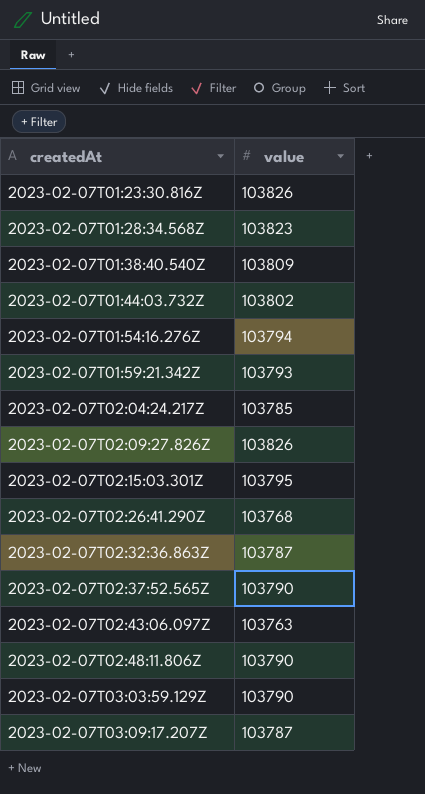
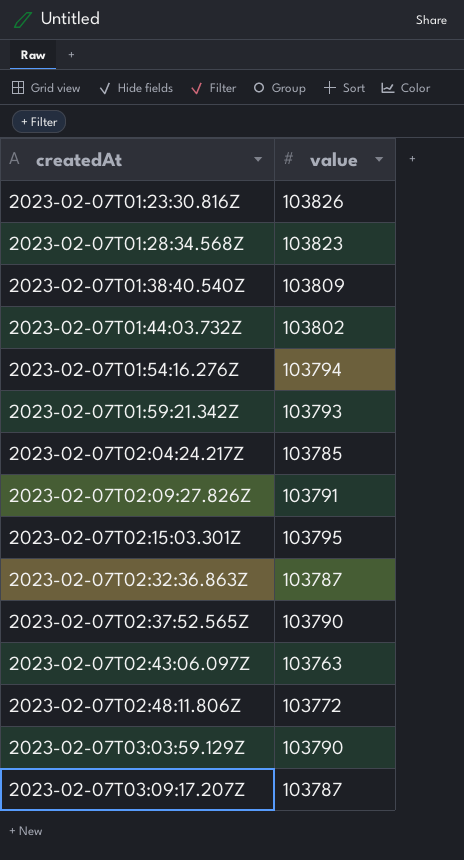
row 2023-02-07T02:26:41.290Z: 103768 -> none
2023-02-07T02:09:27.826Z | value: 103826 -> 103791
2023-02-07T02:48:11.806Z | value: 103790 -> 103772

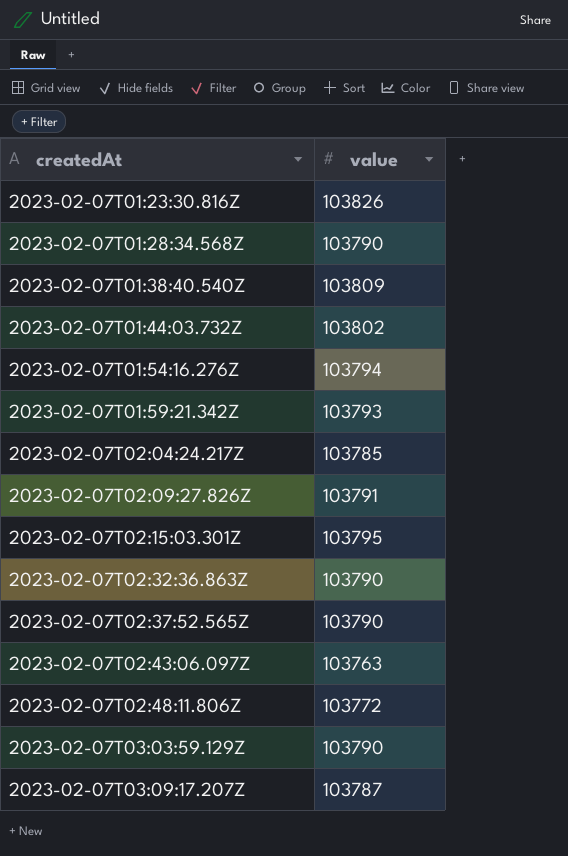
2023-02-07T01:28:34.568Z | value: 103823 -> 103790
2023-02-07T02:32:36.863Z | value: 103787 -> 103790

